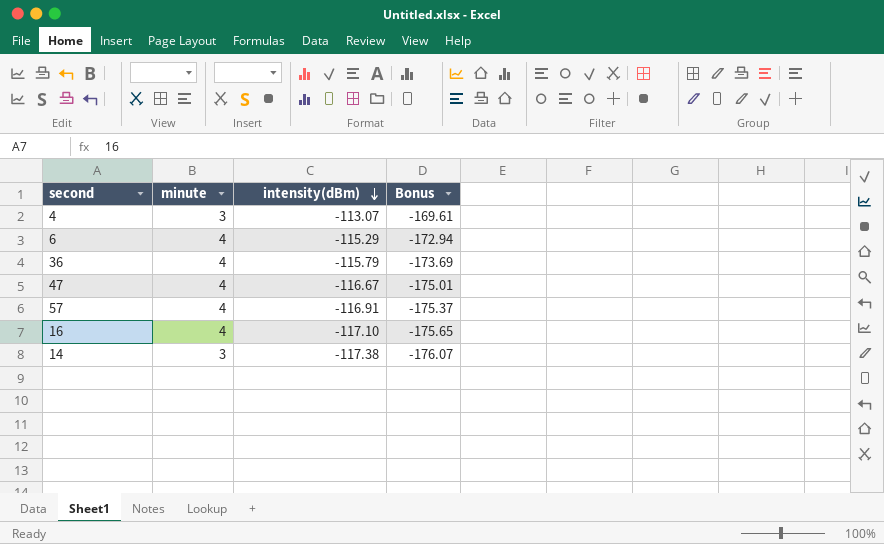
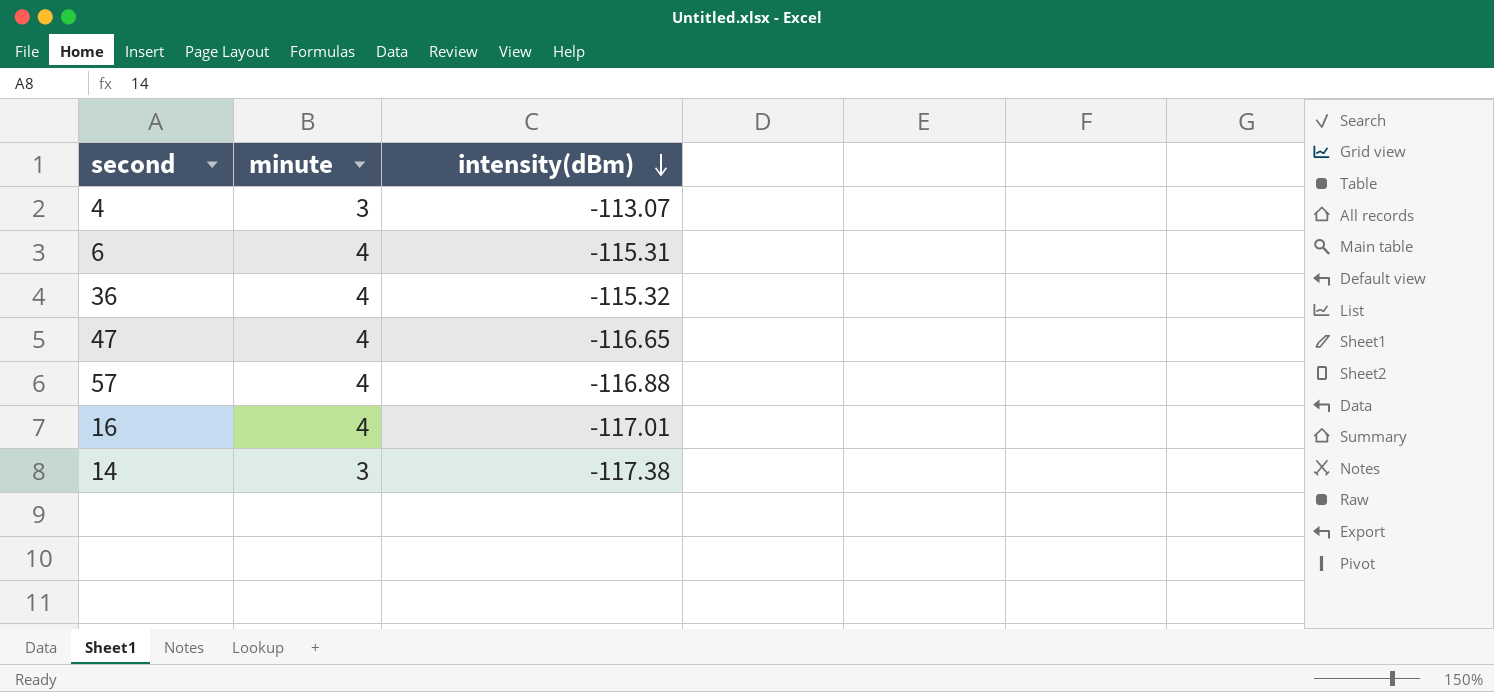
column Bonus | formula: [intensity(dBm)] * 1.5 -> none
6 | intensity(dBm): -115.29 -> -115.31
36 | intensity(dBm): -115.79 -> -115.32
47 | intensity(dBm): -116.67 -> -116.65
57 | intensity(dBm): -116.91 -> -116.88
16 | intensity(dBm): -117.10 -> -117.01

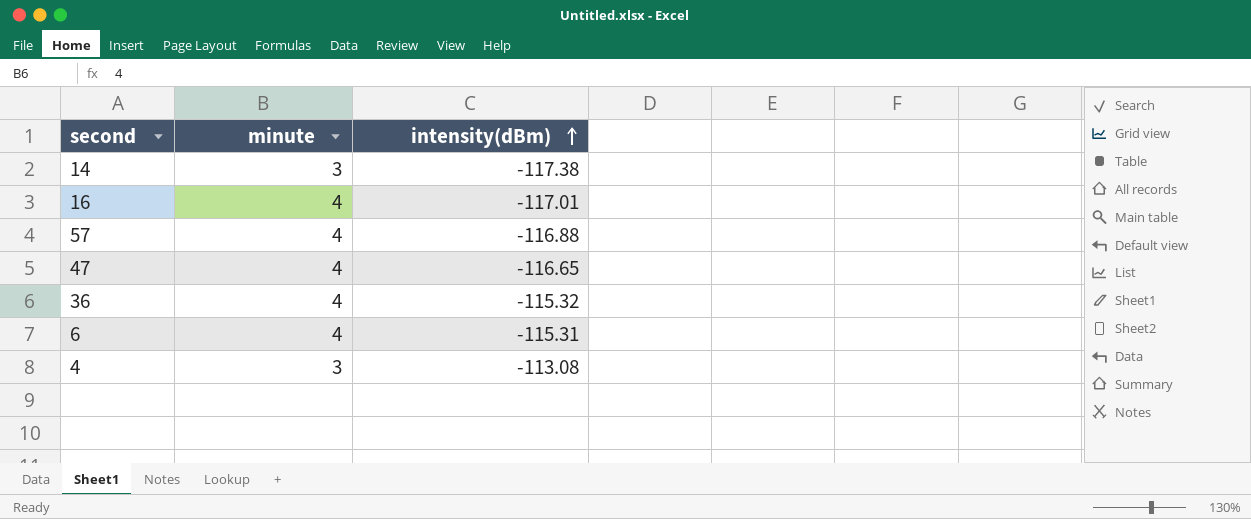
row order: intensity(dBm) descending -> intensity(dBm) ascending
4 | intensity(dBm): -113.07 -> -113.08

